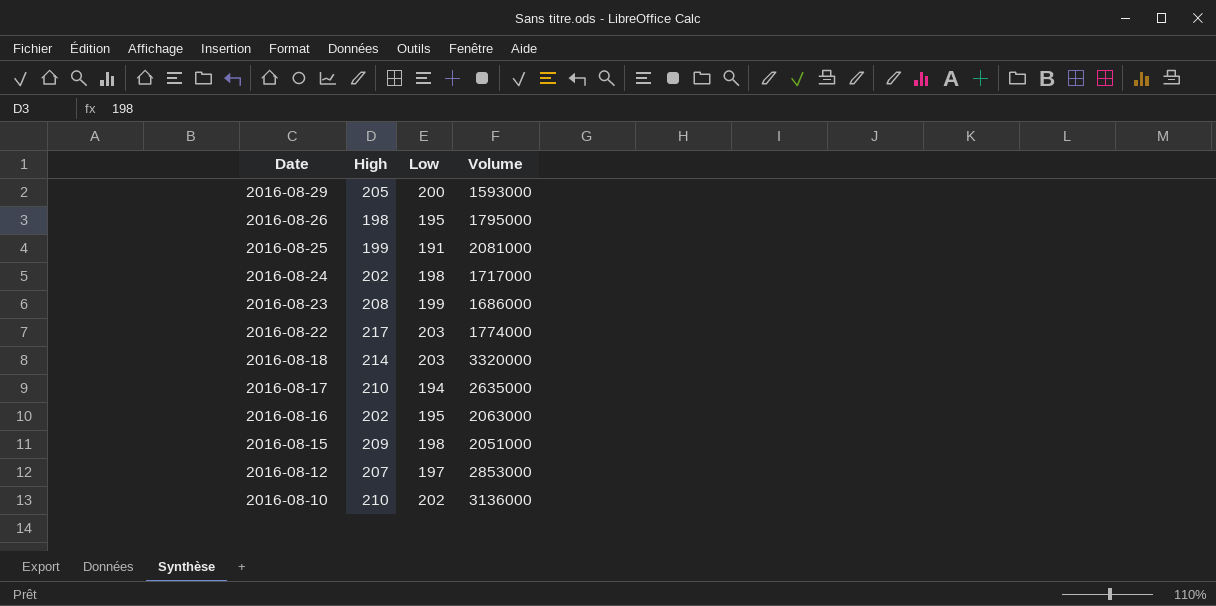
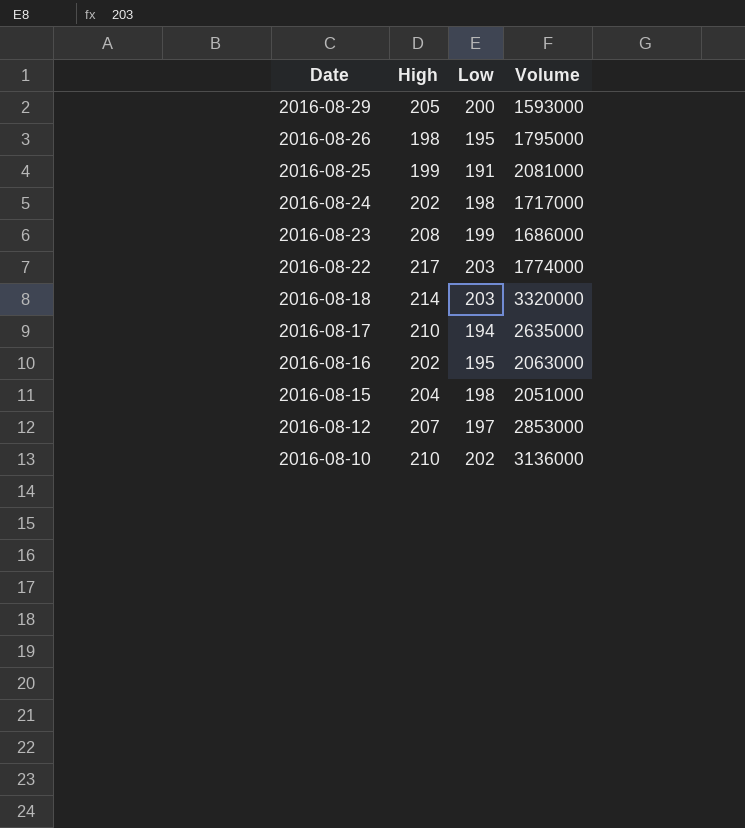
2016-08-15 | High: 209 -> 204

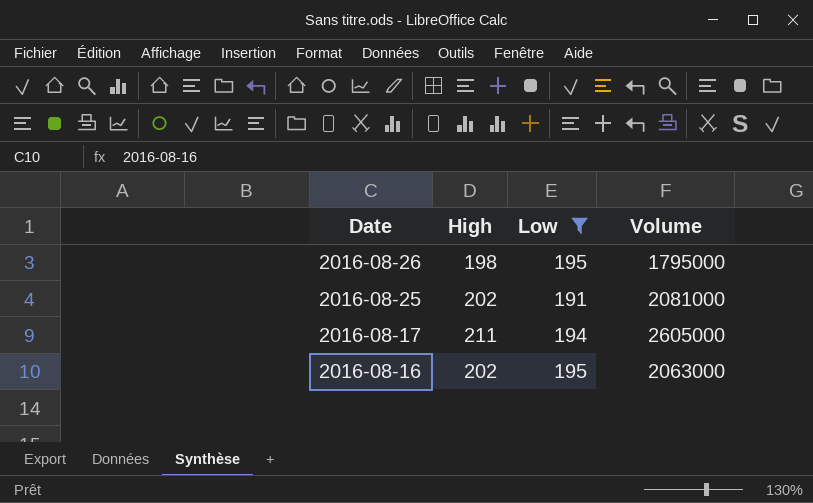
filter: none -> Low <= 195
2016-08-25 | High: 199 -> 202
2016-08-17 | High: 210 -> 211
2016-08-17 | Volume: 2635000 -> 2605000

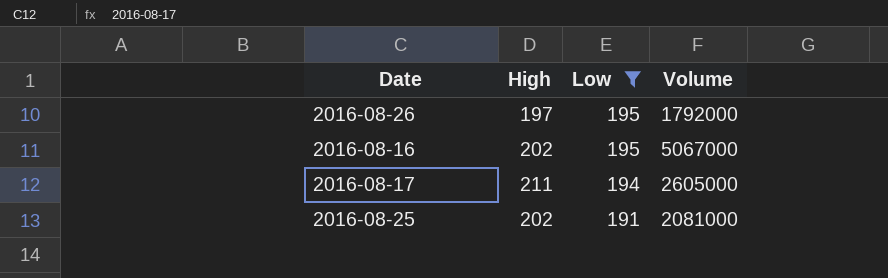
row order: Date descending -> Low descending
2016-08-26 | High: 198 -> 197
2016-08-26 | Volume: 1795000 -> 1792000
2016-08-16 | Volume: 2063000 -> 5067000

